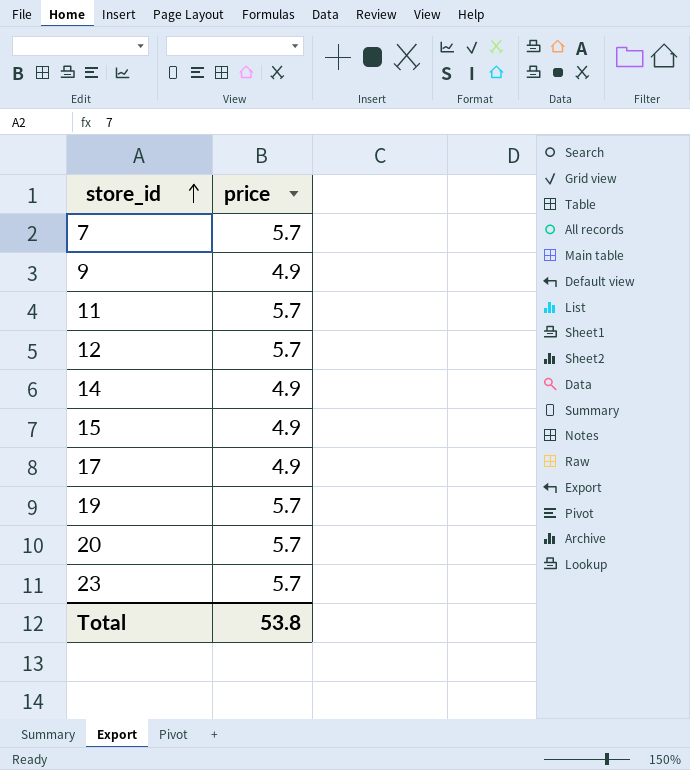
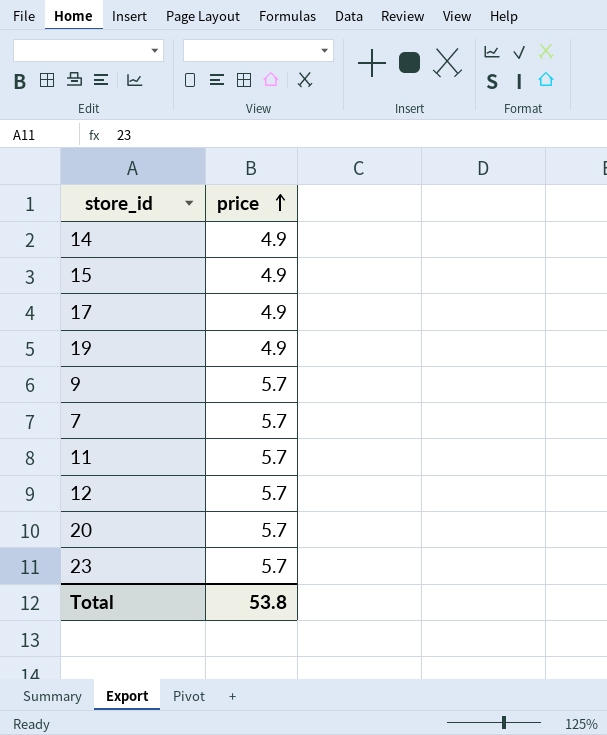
row order: store_id ascending -> price ascending
19 | price: 5.7 -> 4.9
9 | price: 4.9 -> 5.7

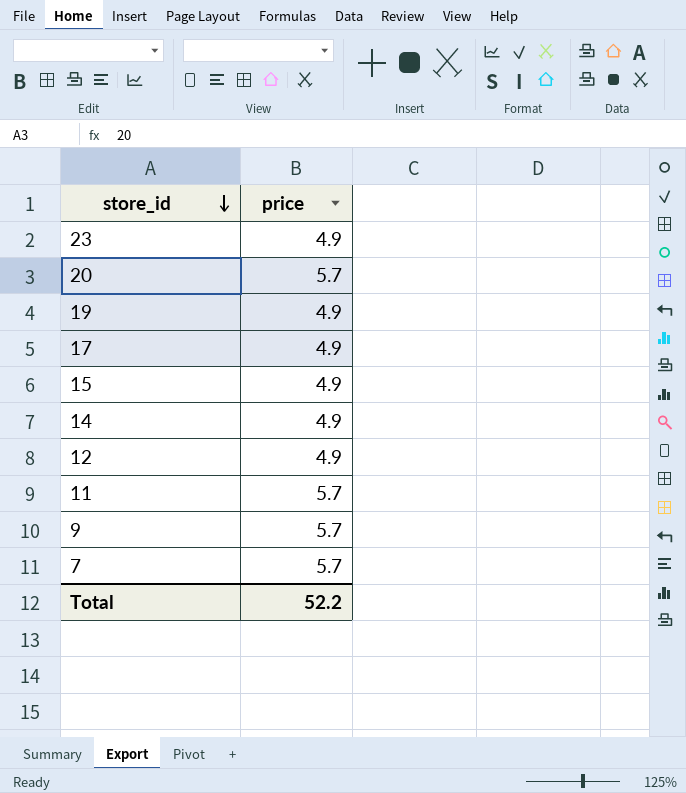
row order: price ascending -> store_id descending
23 | price: 5.7 -> 4.9
12 | price: 5.7 -> 4.9
Total | price: 53.8 -> 52.2

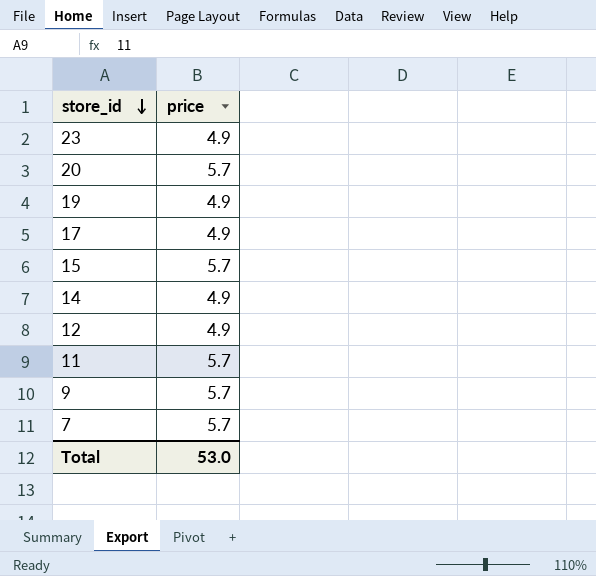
15 | price: 4.9 -> 5.7
Total | price: 52.2 -> 53.0

